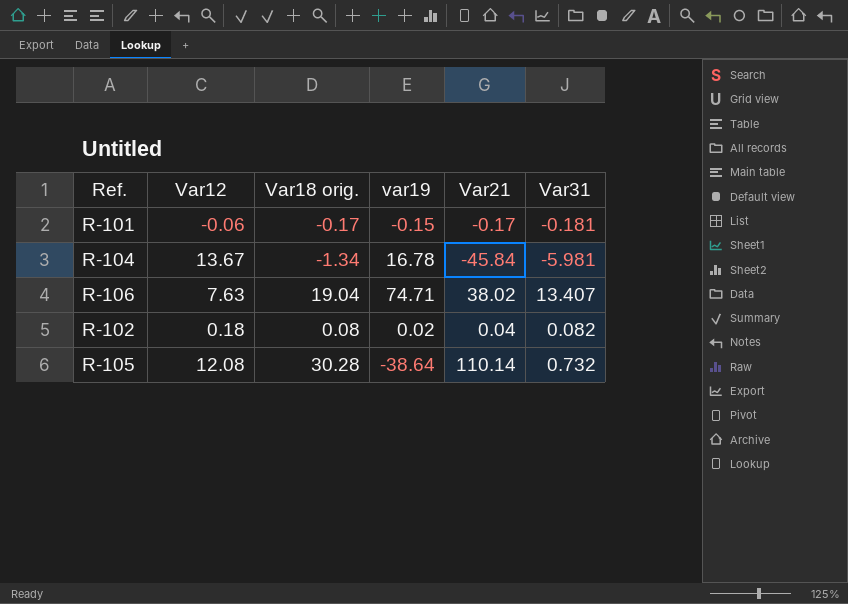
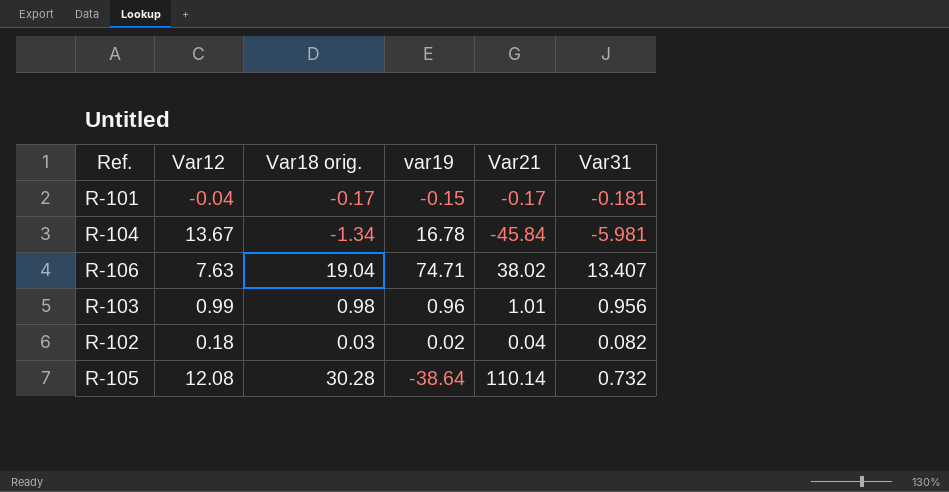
R-101 | Var12: -0.06 -> -0.04
row R-103: none -> 0.99 | 0.98 | 0.96 | 1.01 | 0.956
R-102 | Var18 orig.: 0.08 -> 0.03

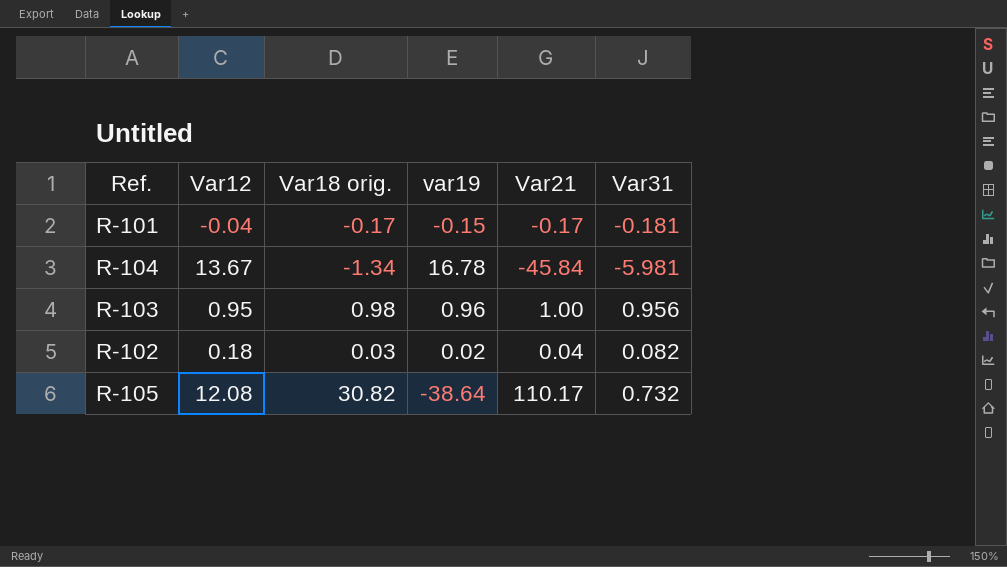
row R-106: 7.63 | 19.04 | 74.71 | 38.02 | 13.407 -> none
R-103 | Var12: 0.99 -> 0.95
R-103 | Var21: 1.01 -> 1.00
R-105 | Var18 orig.: 30.28 -> 30.82
R-105 | Var21: 110.14 -> 110.17

